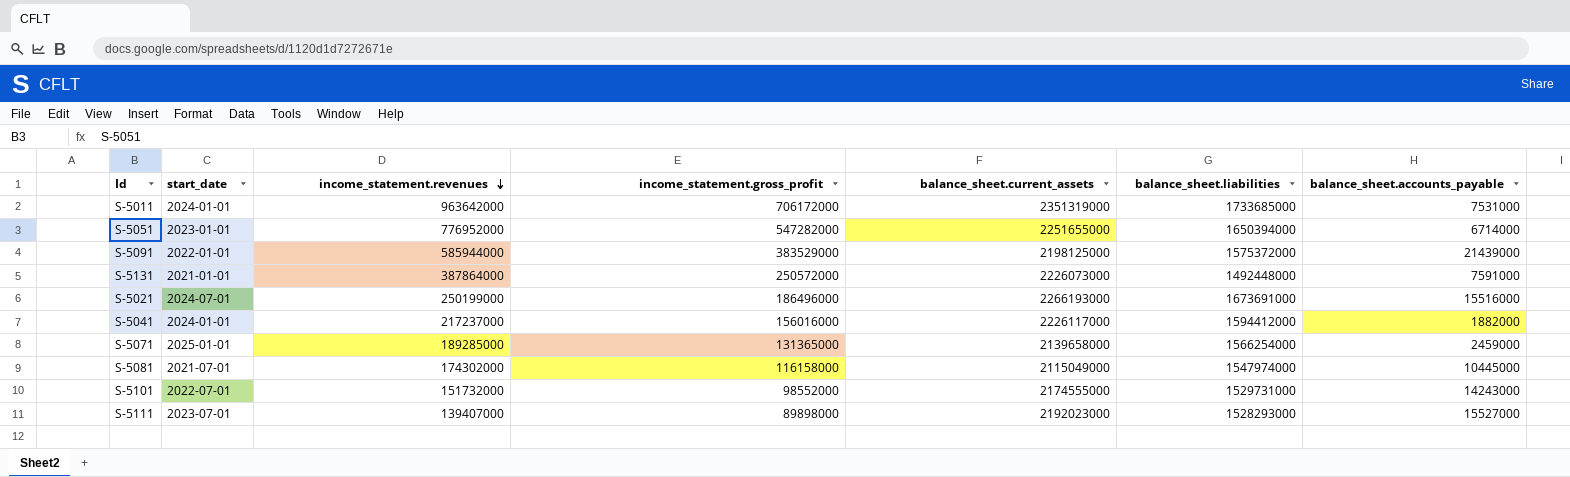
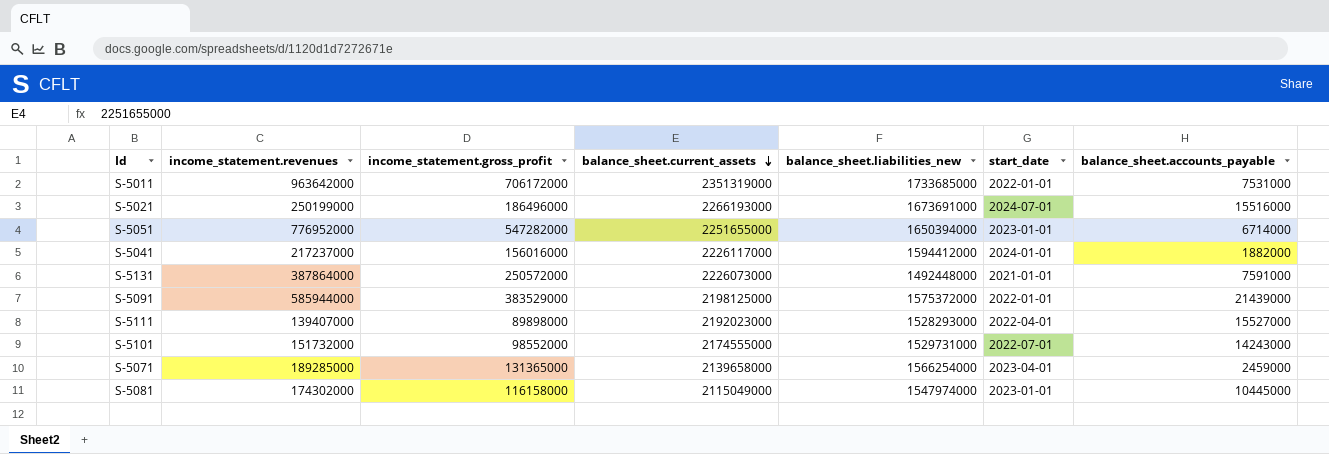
row order: income_statement.revenues descending -> balance_sheet.current_assets descending
column name: balance_sheet.liabilities -> balance_sheet.liabilities_new
column start_date | position: 2 -> 6
S-5011 | start_date: 2024-01-01 -> 2022-01-01
S-5111 | start_date: 2023-07-01 -> 2022-04-01
S-5071 | start_date: 2025-01-01 -> 2023-04-01
S-5081 | start_date: 2021-07-01 -> 2023-01-01

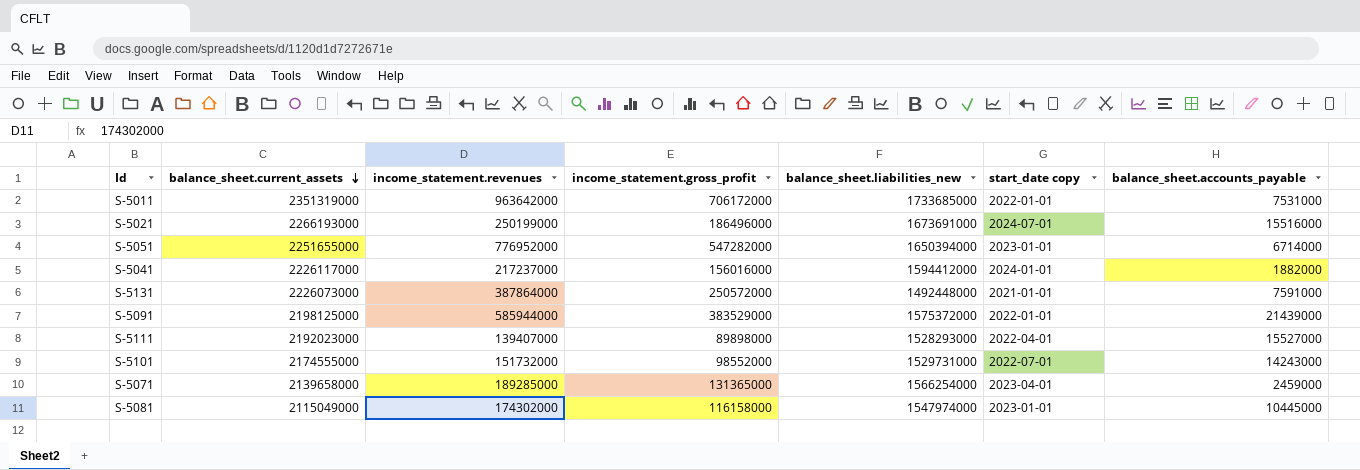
column balance_sheet.current_assets | position: 4 -> 2
column name: start_date -> start_date copy

